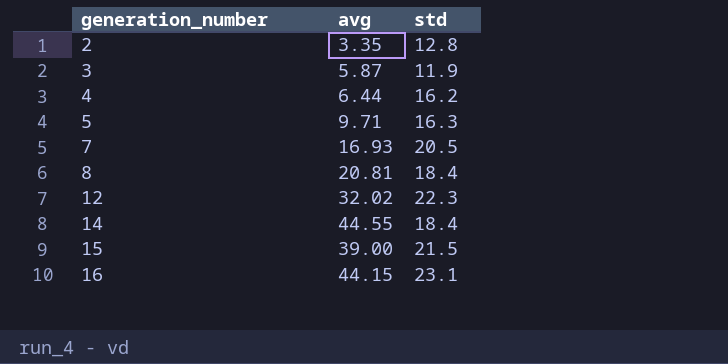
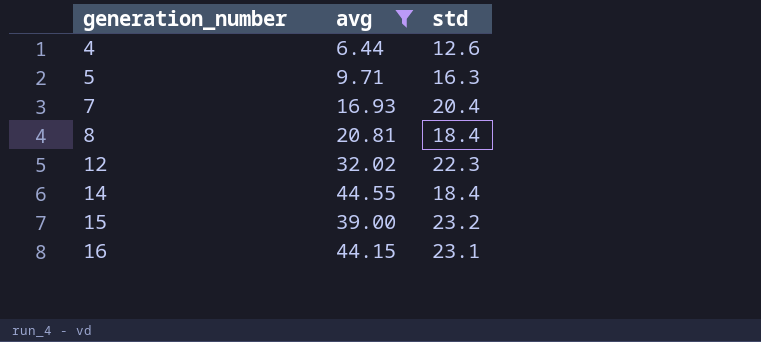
filter: none -> avg >= 6.44
4 | std: 16.2 -> 12.6
7 | std: 20.5 -> 20.4
15 | std: 21.5 -> 23.2

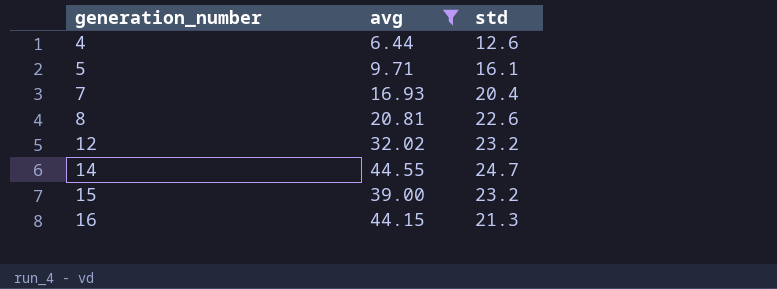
5 | std: 16.3 -> 16.1
8 | std: 18.4 -> 22.6
12 | std: 22.3 -> 23.2
14 | std: 18.4 -> 24.7
16 | std: 23.1 -> 21.3

